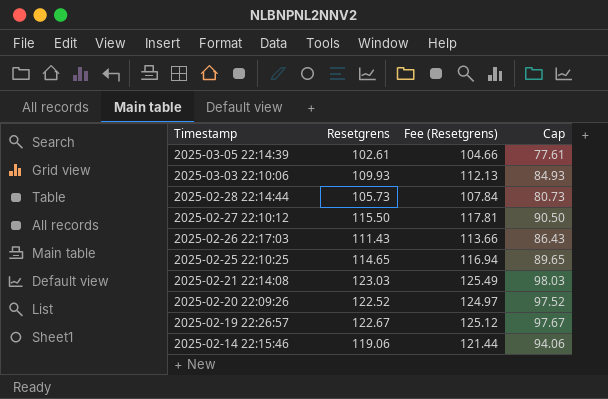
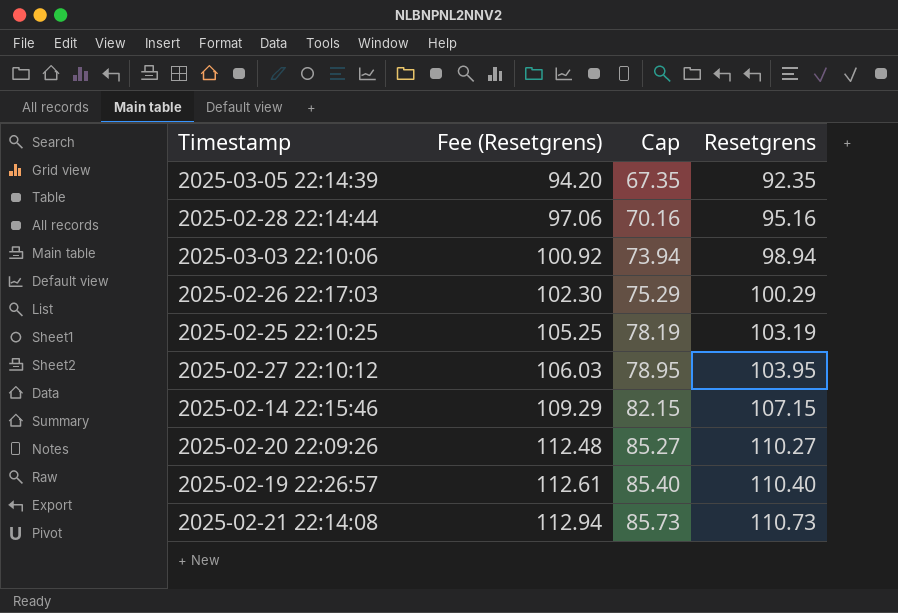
row order: Timestamp descending -> Fee (Resetgrens) ascending
column Resetgrens | position: 2 -> 4
2025-03-05 22:14:39 | Fee (Resetgrens): 104.66 -> 94.20
2025-03-05 22:14:39 | Cap: 77.61 -> 67.35
2025-03-05 22:14:39 | Resetgrens: 102.61 -> 92.35
2025-02-28 22:14:44 | Fee (Resetgrens): 107.84 -> 97.06
2025-02-28 22:14:44 | Cap: 80.73 -> 70.16
2025-02-28 22:14:44 | Resetgrens: 105.73 -> 95.16
2025-03-03 22:10:06 | Fee (Resetgrens): 112.13 -> 100.92
2025-03-03 22:10:06 | Cap: 84.93 -> 73.94
2025-03-03 22:10:06 | Resetgrens: 109.93 -> 98.94
2025-02-26 22:17:03 | Fee (Resetgrens): 113.66 -> 102.30
2025-02-26 22:17:03 | Cap: 86.43 -> 75.29
2025-02-26 22:17:03 | Resetgrens: 111.43 -> 100.29
2025-02-25 22:10:25 | Fee (Resetgrens): 116.94 -> 105.25
2025-02-25 22:10:25 | Cap: 89.65 -> 78.19
2025-02-25 22:10:25 | Resetgrens: 114.65 -> 103.19
2025-02-27 22:10:12 | Fee (Resetgrens): 117.81 -> 106.03
2025-02-27 22:10:12 | Cap: 90.50 -> 78.95
2025-02-27 22:10:12 | Resetgrens: 115.50 -> 103.95
2025-02-14 22:15:46 | Fee (Resetgrens): 121.44 -> 109.29
2025-02-14 22:15:46 | Cap: 94.06 -> 82.15
2025-02-14 22:15:46 | Resetgrens: 119.06 -> 107.15
2025-02-20 22:09:26 | Fee (Resetgrens): 124.97 -> 112.48
2025-02-20 22:09:26 | Cap: 97.52 -> 85.27
2025-02-20 22:09:26 | Resetgrens: 122.52 -> 110.27
2025-02-19 22:26:57 | Fee (Resetgrens): 125.12 -> 112.61
2025-02-19 22:26:57 | Cap: 97.67 -> 85.40
2025-02-19 22:26:57 | Resetgrens: 122.67 -> 110.40
2025-02-21 22:14:08 | Fee (Resetgrens): 125.49 -> 112.94
2025-02-21 22:14:08 | Cap: 98.03 -> 85.73
2025-02-21 22:14:08 | Resetgrens: 123.03 -> 110.73

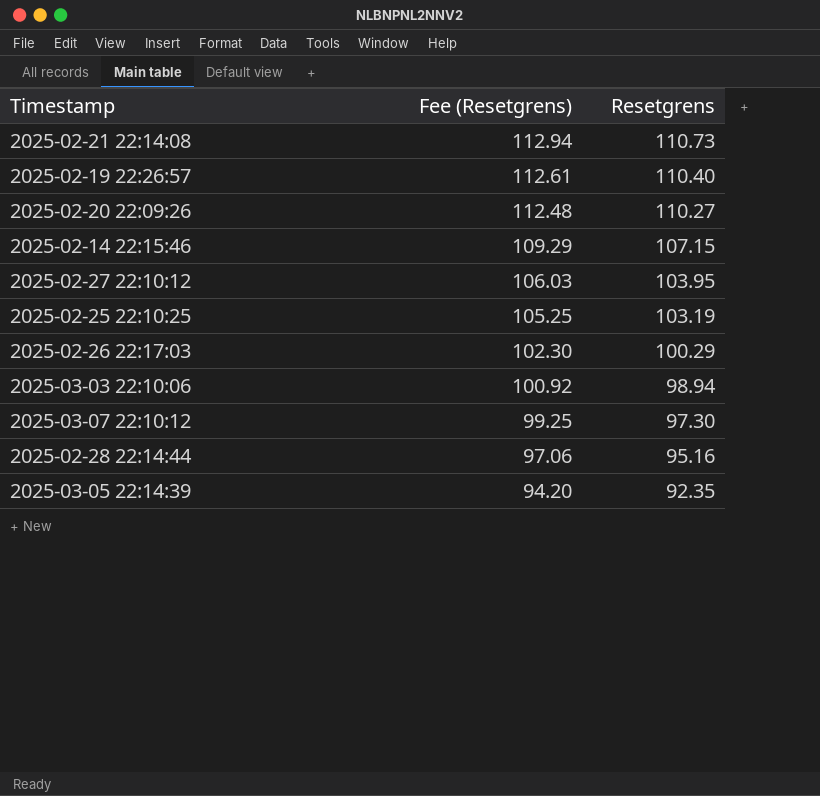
row order: Fee (Resetgrens) ascending -> Fee (Resetgrens) descending
column Cap | formula: [Resetgrens] - 25 -> none
row 2025-03-07 22:10:12: none -> 99.25 | 97.30

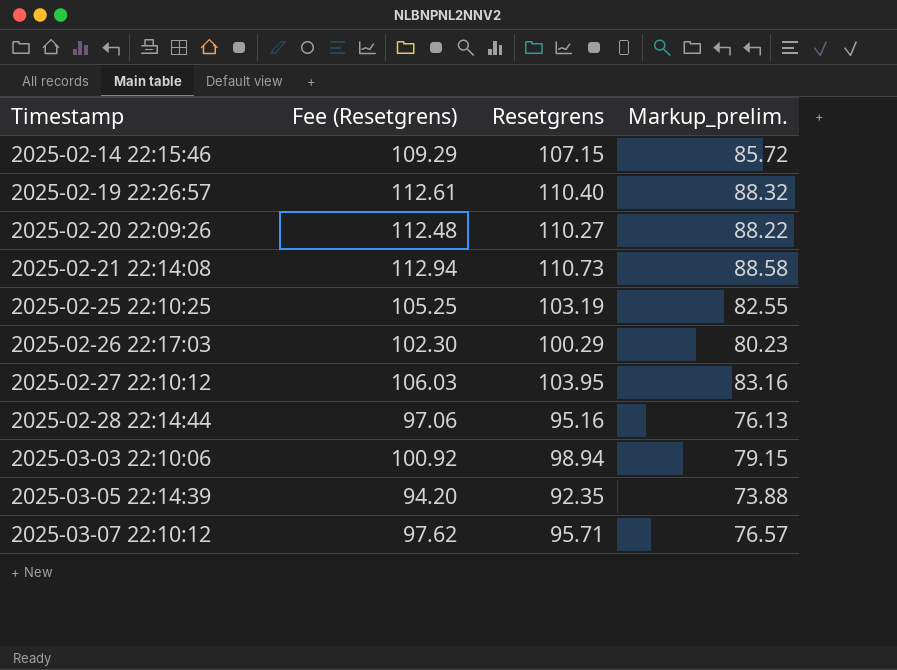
row order: Fee (Resetgrens) descending -> Timestamp ascending
column Markup_prelim. | formula: none -> [Resetgrens] * 0.8
2025-03-07 22:10:12 | Fee (Resetgrens): 99.25 -> 97.62
2025-03-07 22:10:12 | Resetgrens: 97.30 -> 95.71

